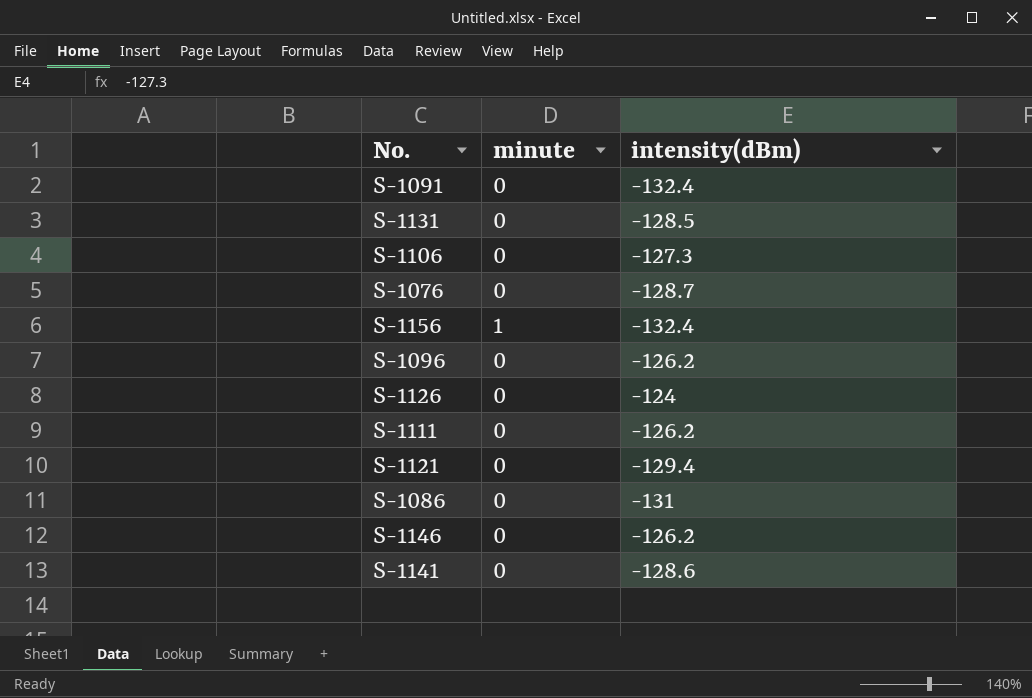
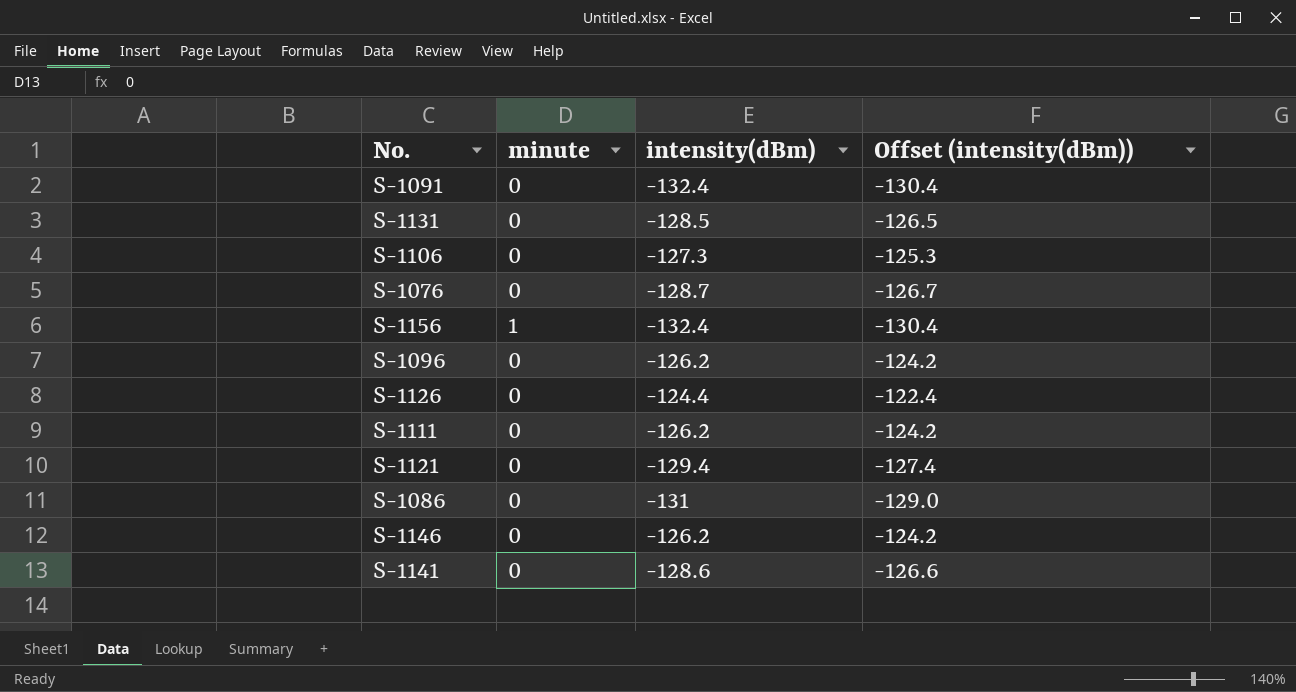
column Offset (intensity(dBm)) | formula: none -> [intensity(dBm)] + 2
S-1126 | intensity(dBm): -124 -> -124.4

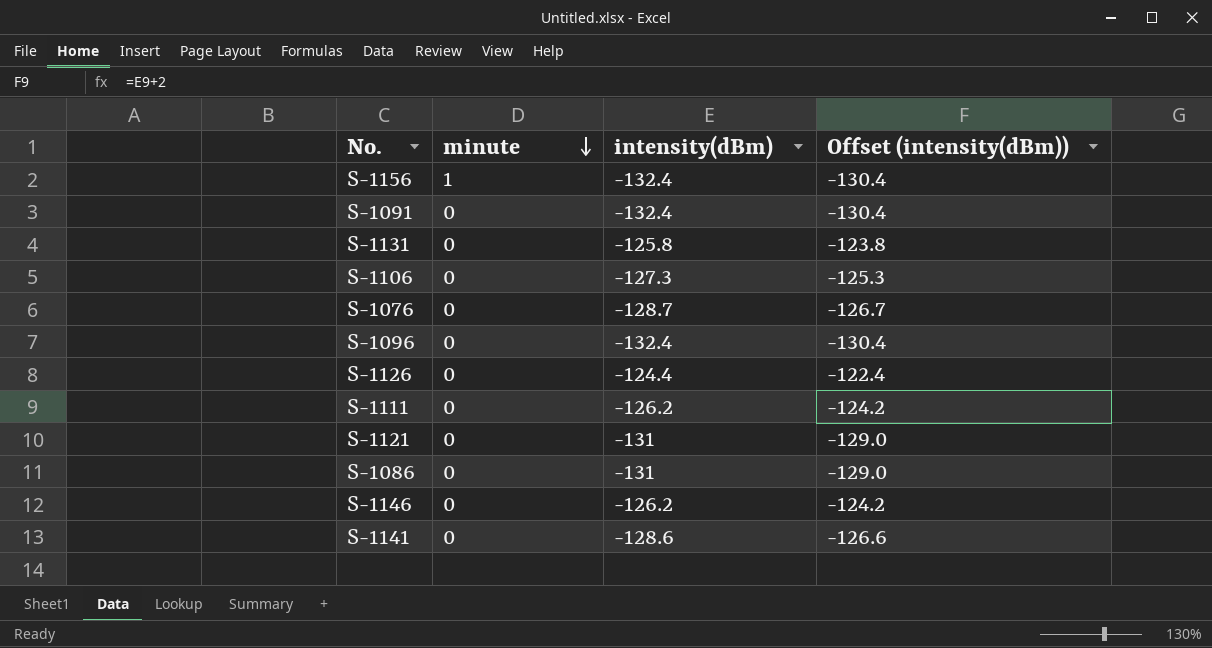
row order: none -> minute descending
S-1131 | intensity(dBm): -128.5 -> -125.8
S-1131 | Offset (intensity(dBm)): -126.5 -> -123.8
S-1096 | intensity(dBm): -126.2 -> -132.4
S-1096 | Offset (intensity(dBm)): -124.2 -> -130.4
S-1121 | intensity(dBm): -129.4 -> -131
S-1121 | Offset (intensity(dBm)): -127.4 -> -129.0

